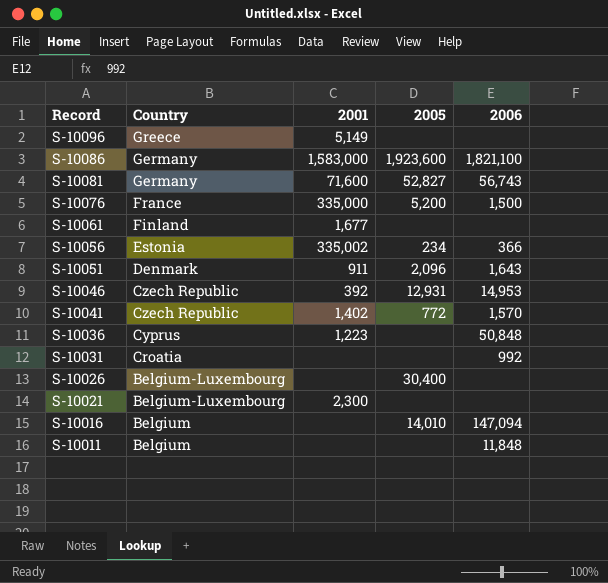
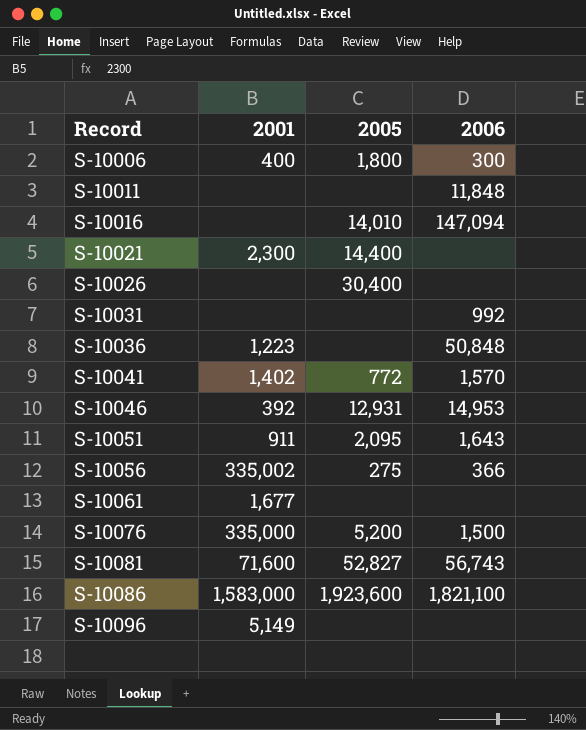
row order: Record descending -> Record ascending
column Country | position: 2 -> none
row S-10006: none -> 400 | 1,800 | 300
S-10021 | 2005: none -> 14,400
S-10051 | 2005: 2,096 -> 2,095
S-10056 | 2005: 234 -> 275

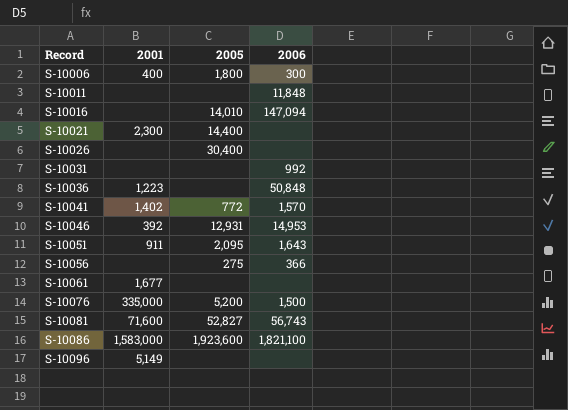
S-10056 | 2001: 335,002 -> none

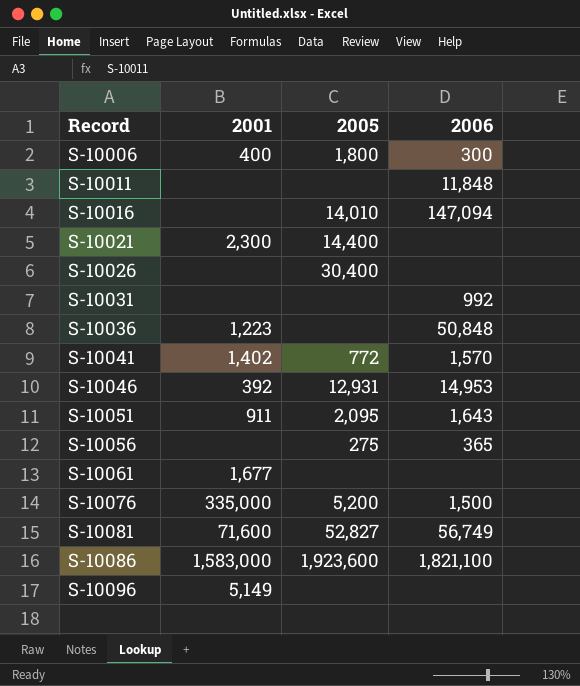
S-10056 | 2006: 366 -> 365
S-10081 | 2006: 56,743 -> 56,749

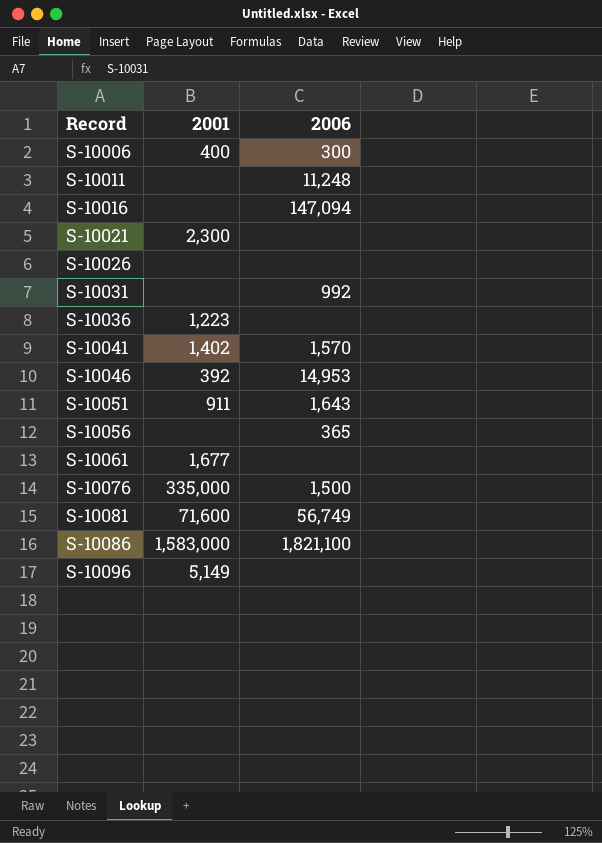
column 2005 | position: 3 -> none
S-10011 | 2006: 11,848 -> 11,248
S-10036 | 2006: 50,848 -> none

